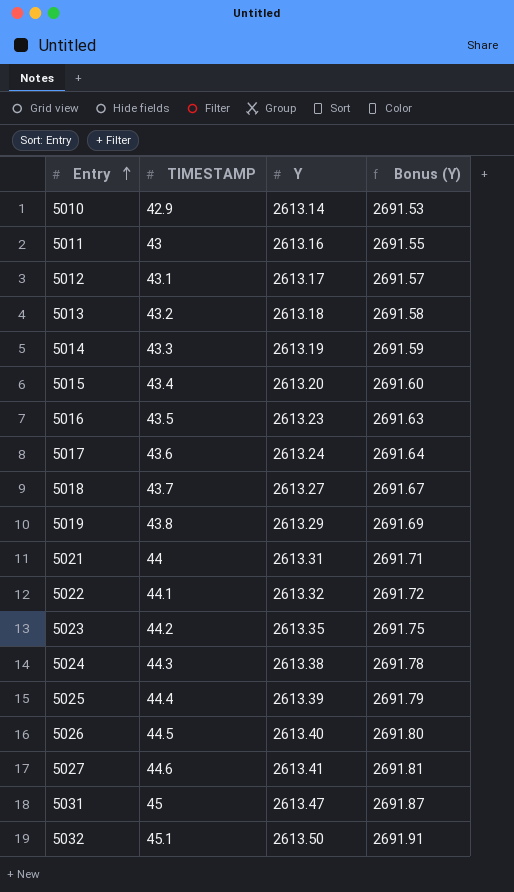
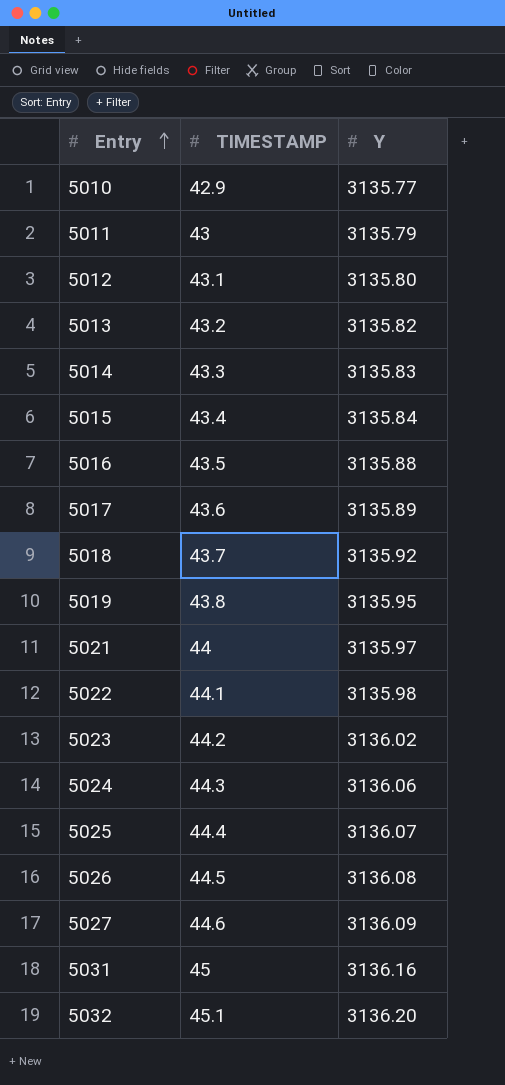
column Bonus (Y) | formula: [Y] * 1.03 -> none
5010 | Y: 2613.14 -> 3135.77
5011 | Y: 2613.16 -> 3135.79
5012 | Y: 2613.17 -> 3135.80
5013 | Y: 2613.18 -> 3135.82
5014 | Y: 2613.19 -> 3135.83
5015 | Y: 2613.20 -> 3135.84
5016 | Y: 2613.23 -> 3135.88
5017 | Y: 2613.24 -> 3135.89
5018 | Y: 2613.27 -> 3135.92
5019 | Y: 2613.29 -> 3135.95
5021 | Y: 2613.31 -> 3135.97
5022 | Y: 2613.32 -> 3135.98
5023 | Y: 2613.35 -> 3136.02
5024 | Y: 2613.38 -> 3136.06
5025 | Y: 2613.39 -> 3136.07
5026 | Y: 2613.40 -> 3136.08
5027 | Y: 2613.41 -> 3136.09
5031 | Y: 2613.47 -> 3136.16
5032 | Y: 2613.50 -> 3136.20

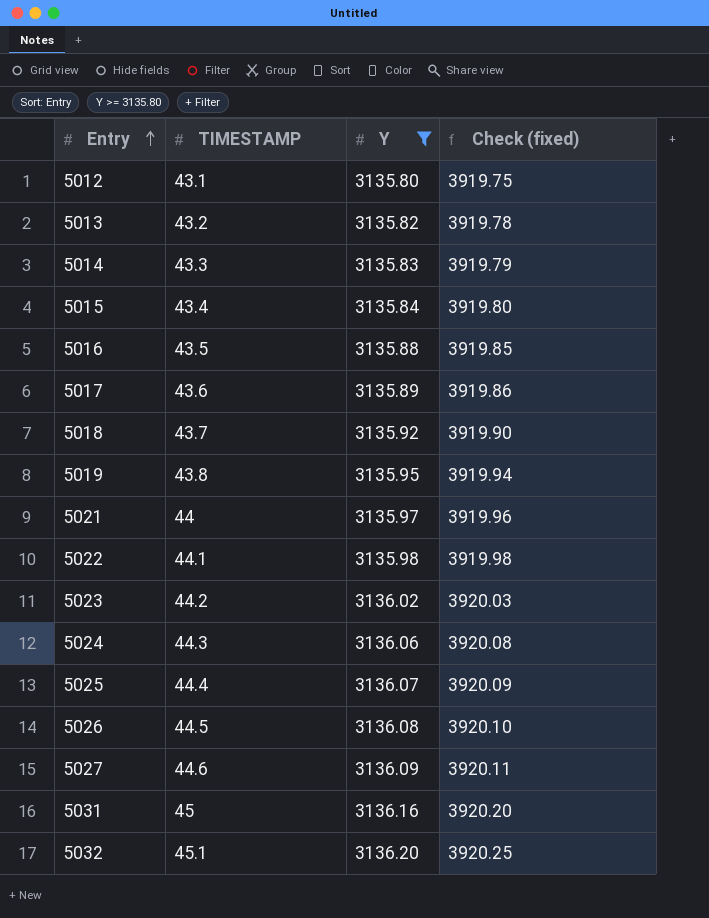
filter: none -> Y >= 3135.80
column Check (fixed) | formula: none -> [Y] * 1.25

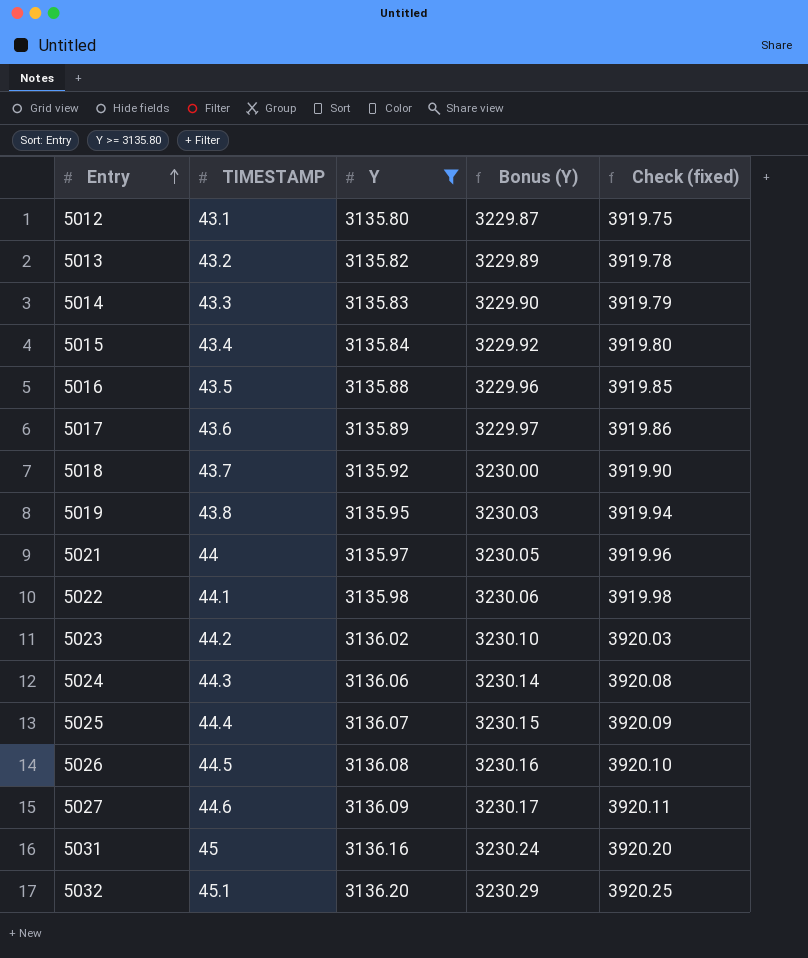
column Bonus (Y) | formula: none -> [Y] * 1.03

